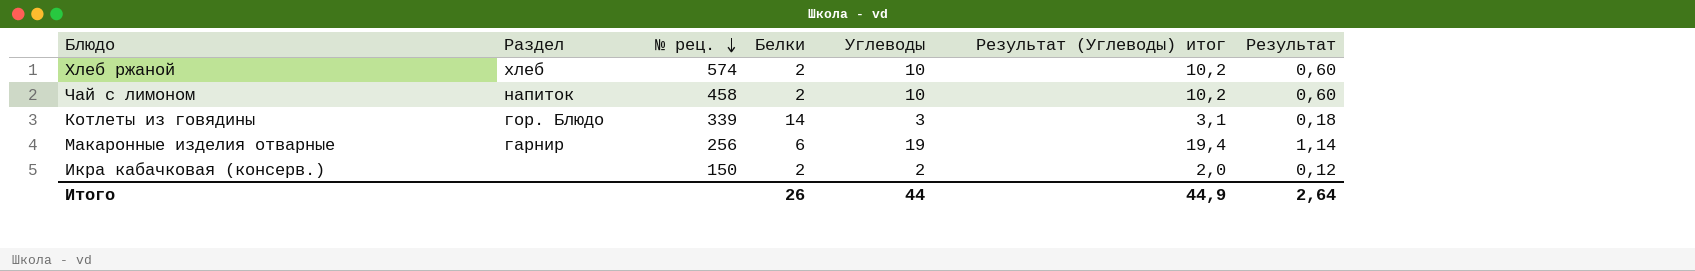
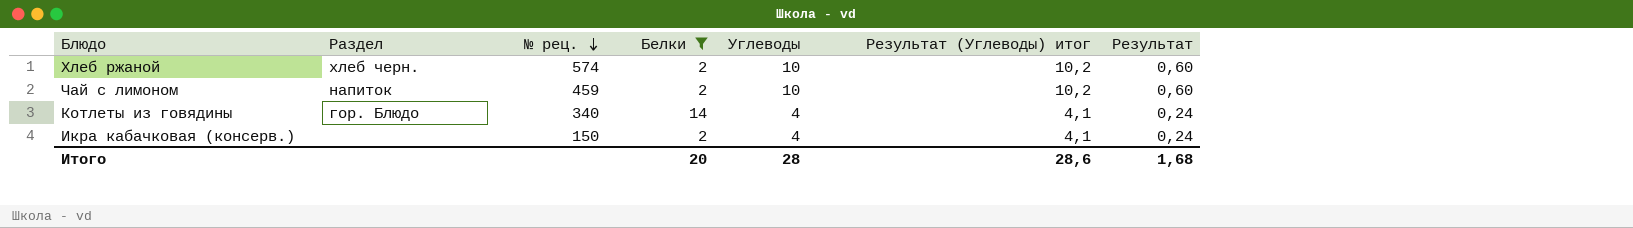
filter: none -> Белки != 6
Хлеб ржаной | Раздел: хлеб -> хлеб черн.
Чай с лимоном | № рец.: 458 -> 459
Котлеты из говядины | № рец.: 339 -> 340
Котлеты из говядины | Углеводы: 3 -> 4
Котлеты из говядины | Результат (Углеводы) итог: 3,1 -> 4,1
Котлеты из говядины | Результат: 0,18 -> 0,24
Икра кабачковая (консерв.) | Углеводы: 2 -> 4
Икра кабачковая (консерв.) | Результат (Углеводы) итог: 2,0 -> 4,1
Икра кабачковая (консерв.) | Результат: 0,12 -> 0,24
Итого | Белки: 26 -> 20
Итого | Углеводы: 44 -> 28
Итого | Результат (Углеводы) итог: 44,9 -> 28,6
Итого | Результат: 2,64 -> 1,68

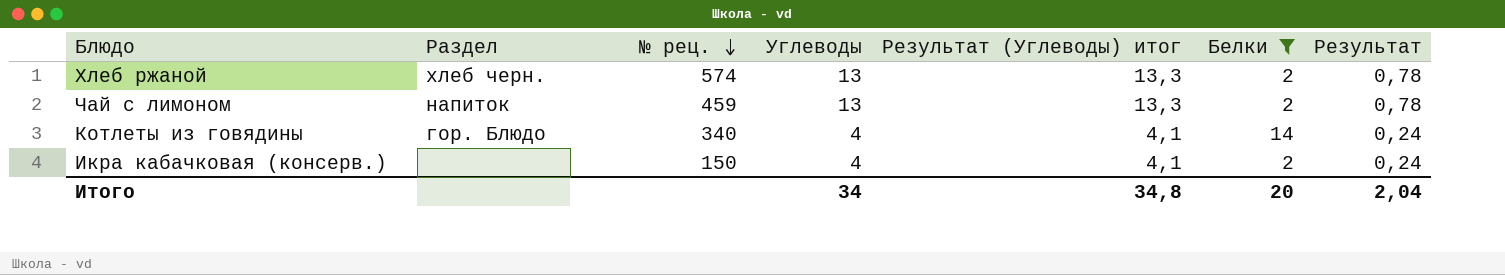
column Белки | position: 4 -> 6
Хлеб ржаной | Углеводы: 10 -> 13
Хлеб ржаной | Результат (Углеводы) итог: 10,2 -> 13,3
Хлеб ржаной | Результат: 0,60 -> 0,78
Чай с лимоном | Углеводы: 10 -> 13
Чай с лимоном | Результат (Углеводы) итог: 10,2 -> 13,3
Чай с лимоном | Результат: 0,60 -> 0,78
Итого | Углеводы: 28 -> 34
Итого | Результат (Углеводы) итог: 28,6 -> 34,8
Итого | Результат: 1,68 -> 2,04

